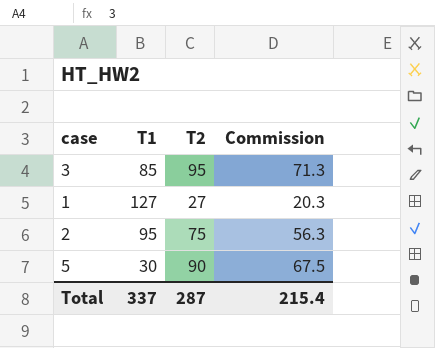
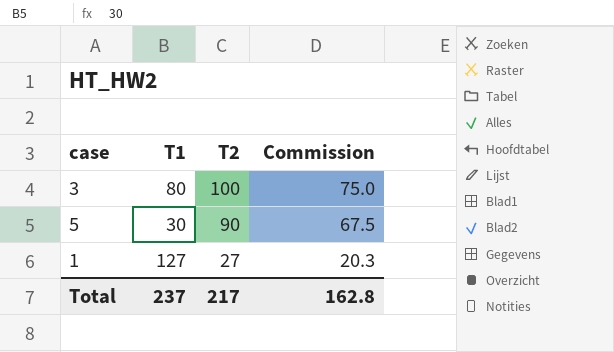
row order: none -> T2 descending
row 2: 95 | 75 | 56.3 -> none
3 | T1: 85 -> 80
3 | T2: 95 -> 100
3 | Commission: 71.3 -> 75.0
Total | T1: 337 -> 237
Total | T2: 287 -> 217
Total | Commission: 215.4 -> 162.8

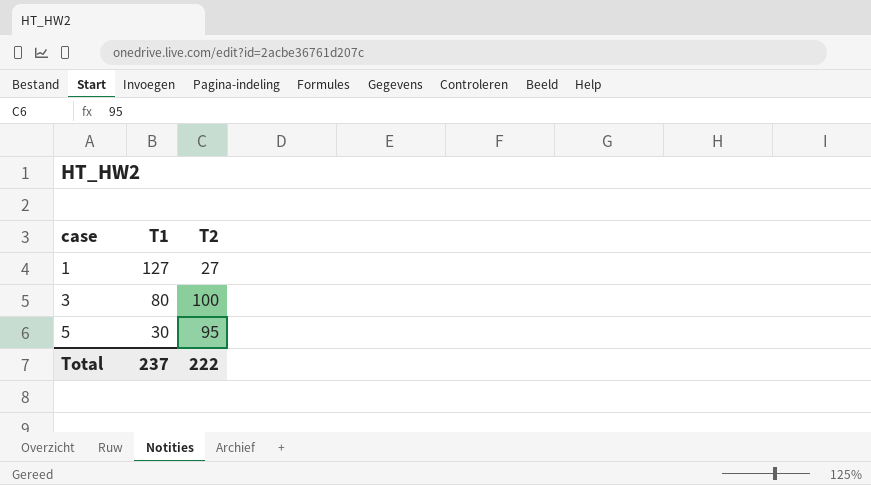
row order: T2 descending -> case ascending
column Commission | formula: [T2] * 0.75 -> none
5 | T2: 90 -> 95
Total | T2: 217 -> 222

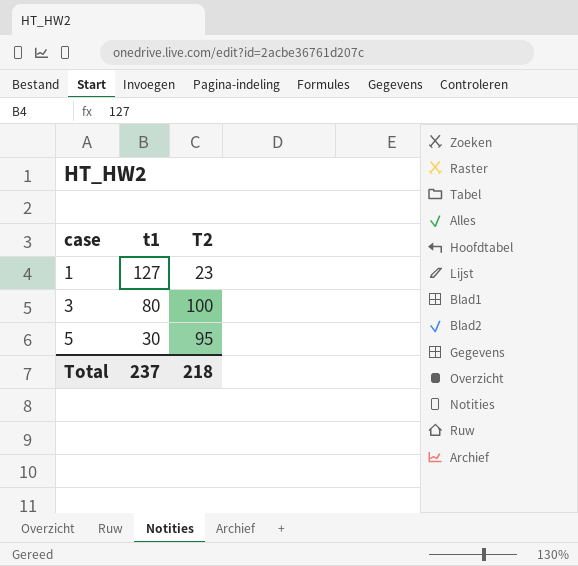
column name: T1 -> t1
1 | T2: 27 -> 23
Total | T2: 222 -> 218

